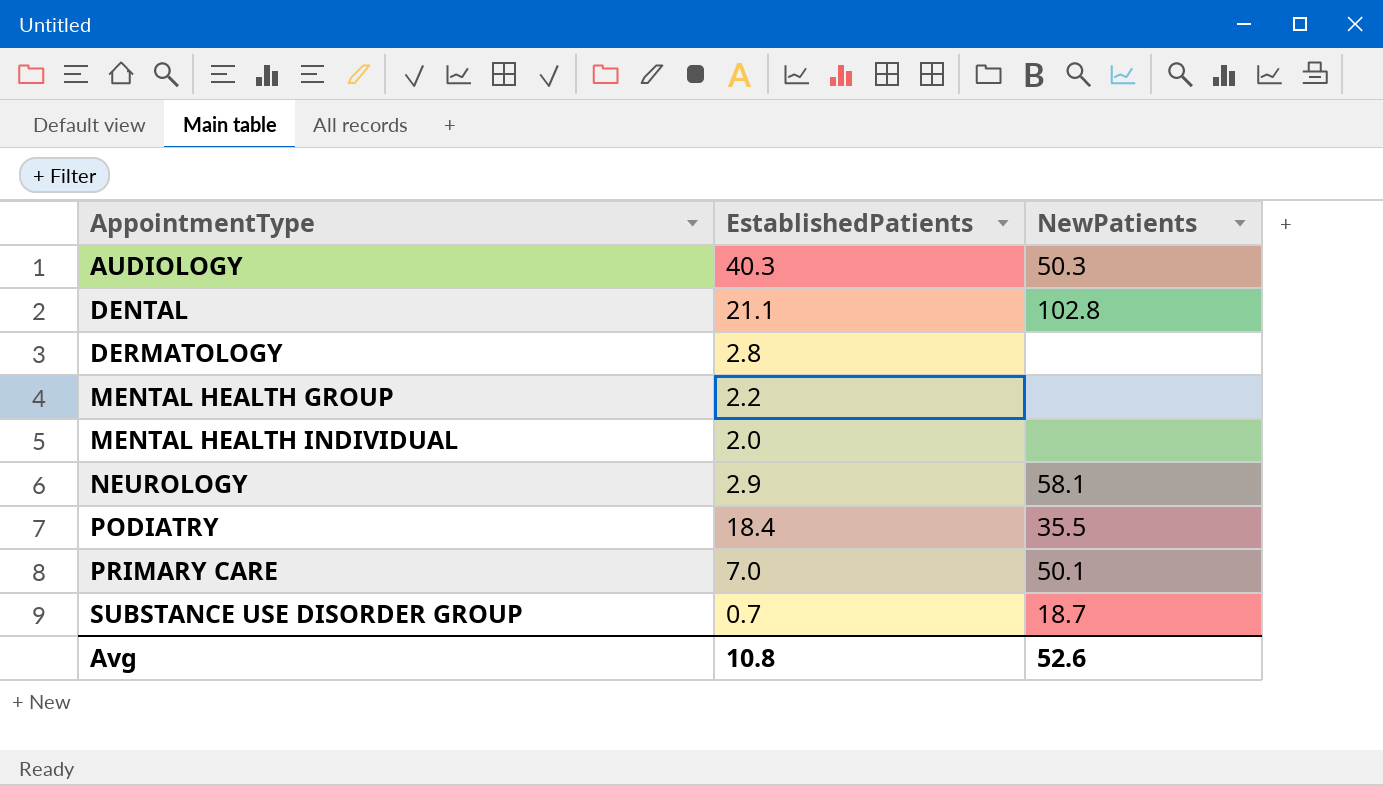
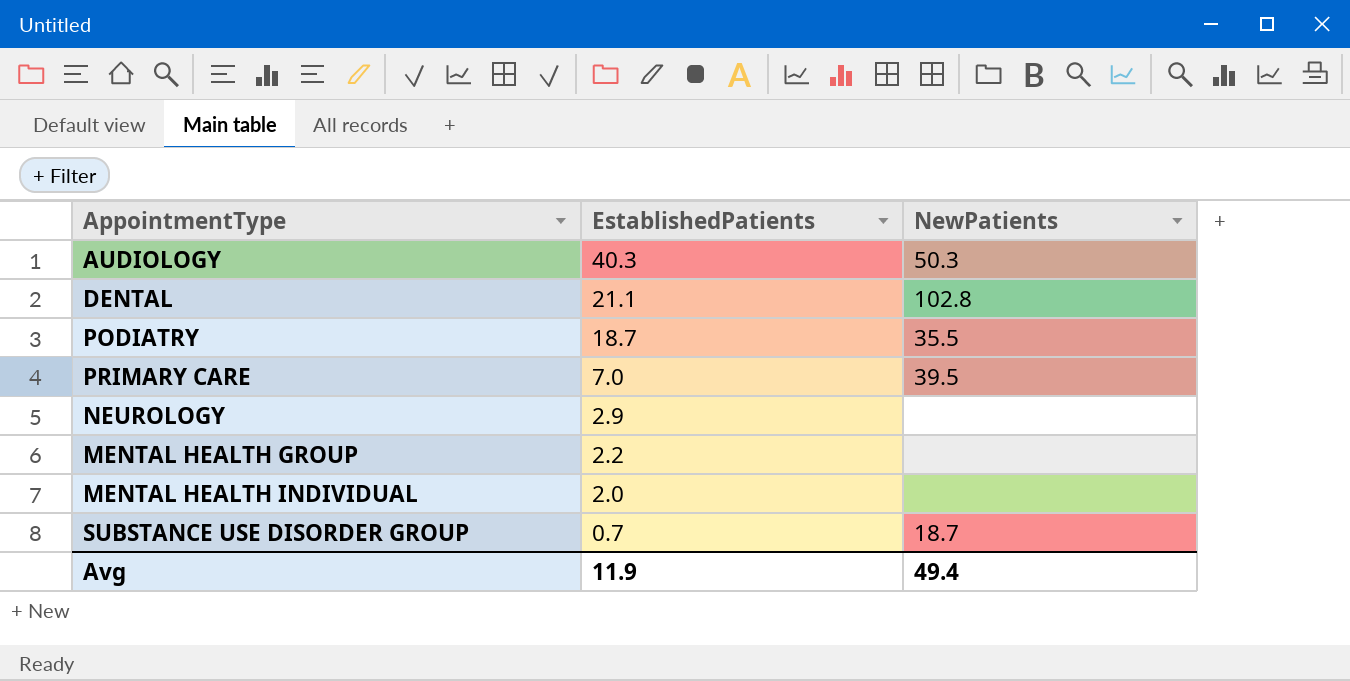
row order: AppointmentType ascending -> EstablishedPatients descending
row DERMATOLOGY: 2.8 | none -> none
PODIATRY | EstablishedPatients: 18.4 -> 18.7
PRIMARY CARE | NewPatients: 50.1 -> 39.5
NEUROLOGY | NewPatients: 58.1 -> none
Avg | EstablishedPatients: 10.8 -> 11.9
Avg | NewPatients: 52.6 -> 49.4

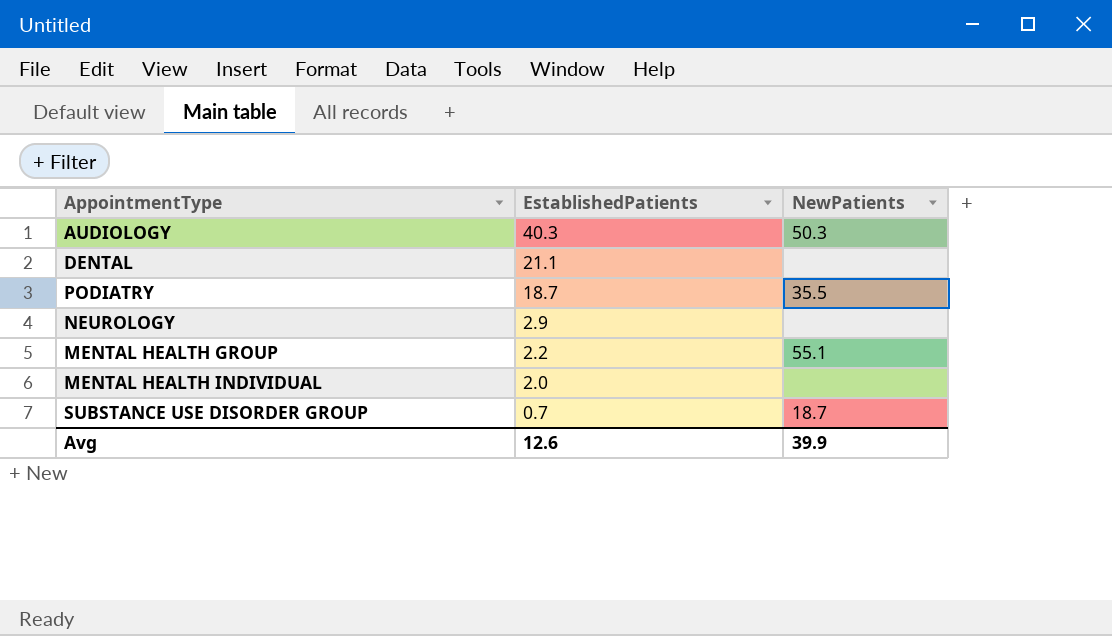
row PRIMARY CARE: 7.0 | 39.5 -> none
DENTAL | NewPatients: 102.8 -> none
MENTAL HEALTH GROUP | NewPatients: none -> 55.1
Avg | EstablishedPatients: 11.9 -> 12.6
Avg | NewPatients: 49.4 -> 39.9

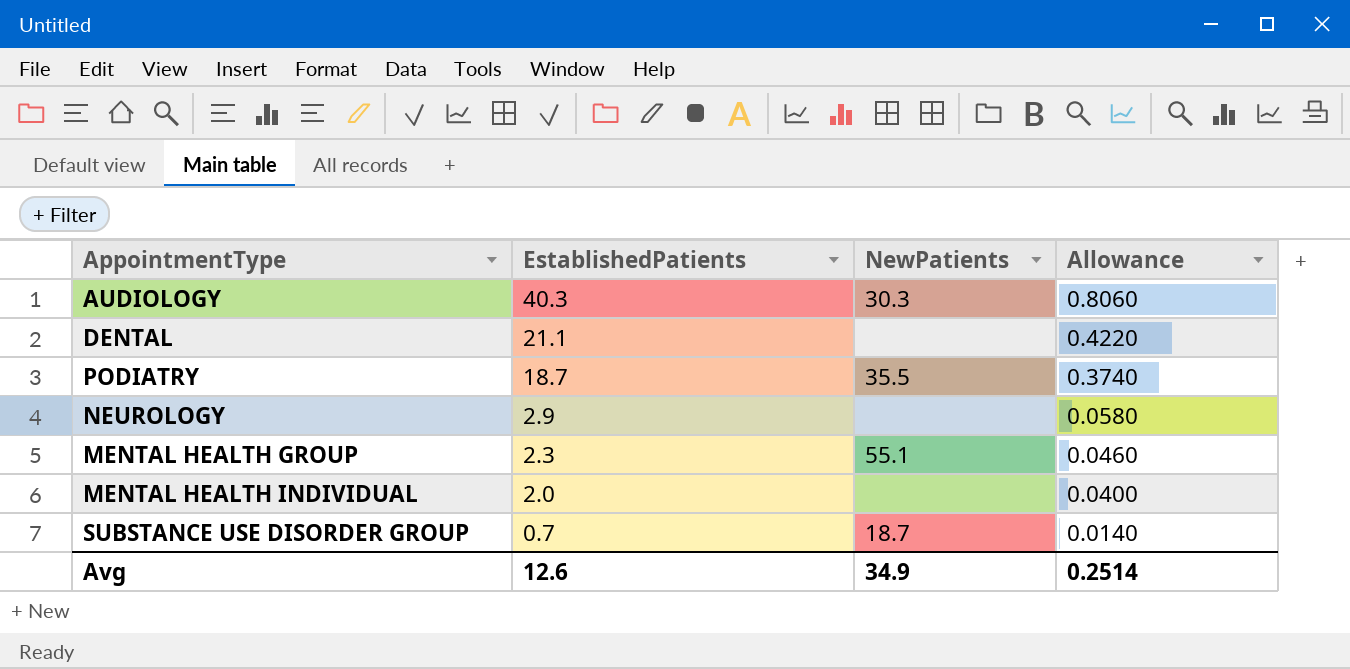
column Allowance | formula: none -> [EstablishedPatients] * 0.02
AUDIOLOGY | NewPatients: 50.3 -> 30.3
MENTAL HEALTH GROUP | EstablishedPatients: 2.2 -> 2.3
Avg | NewPatients: 39.9 -> 34.9

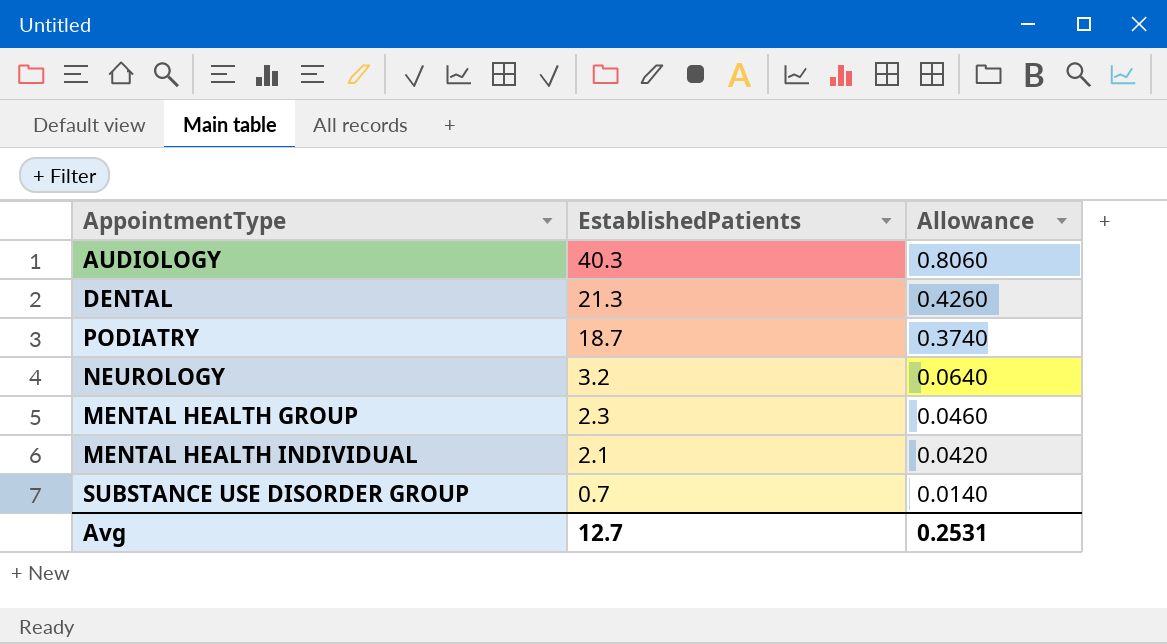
column NewPatients | position: 3 -> none
DENTAL | EstablishedPatients: 21.1 -> 21.3
DENTAL | Allowance: 0.4220 -> 0.4260
NEUROLOGY | EstablishedPatients: 2.9 -> 3.2
NEUROLOGY | Allowance: 0.0580 -> 0.0640
MENTAL HEALTH INDIVIDUAL | EstablishedPatients: 2.0 -> 2.1
MENTAL HEALTH INDIVIDUAL | Allowance: 0.0400 -> 0.0420
Avg | EstablishedPatients: 12.6 -> 12.7
Avg | Allowance: 0.2514 -> 0.2531

